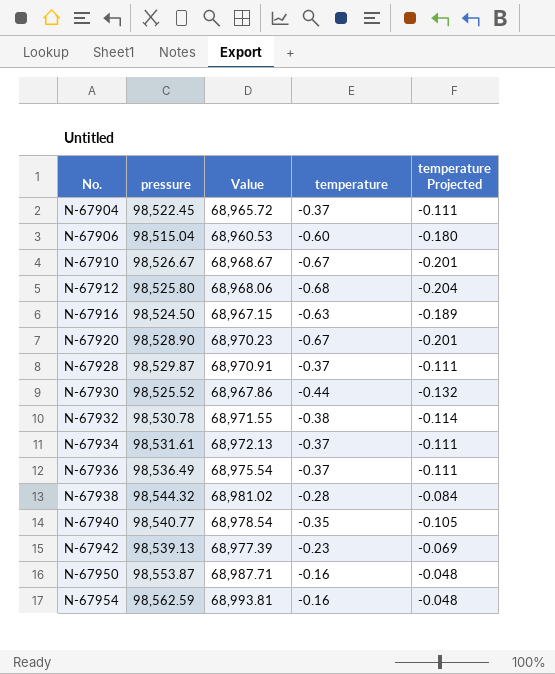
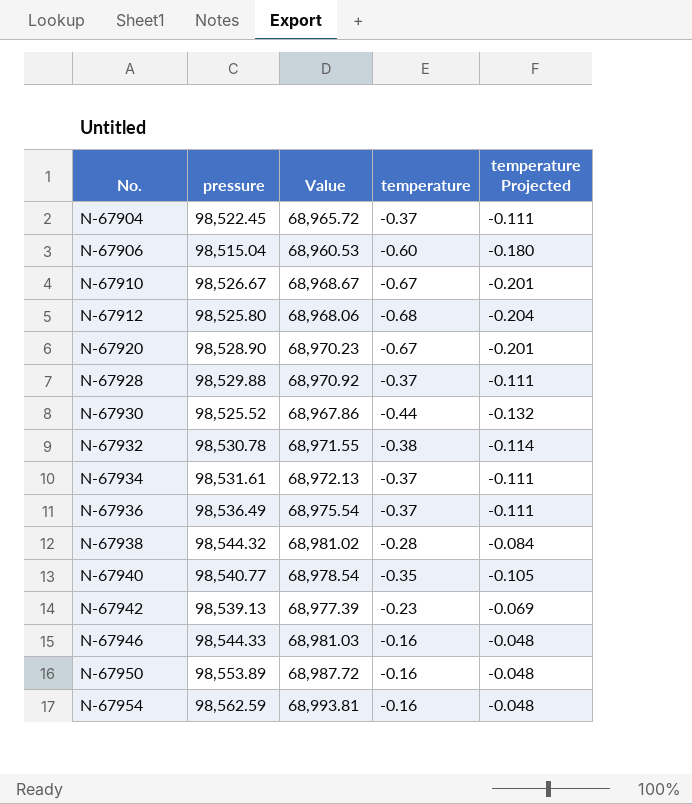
row N-67916: 98,524.50 | 68,967.15 | -0.63 | -0.189 -> none
N-67928 | pressure: 98,529.87 -> 98,529.88
N-67928 | Value: 68,970.91 -> 68,970.92
row N-67946: none -> 98,544.33 | 68,981.03 | -0.16 | -0.048
N-67950 | pressure: 98,553.87 -> 98,553.89
N-67950 | Value: 68,987.71 -> 68,987.72

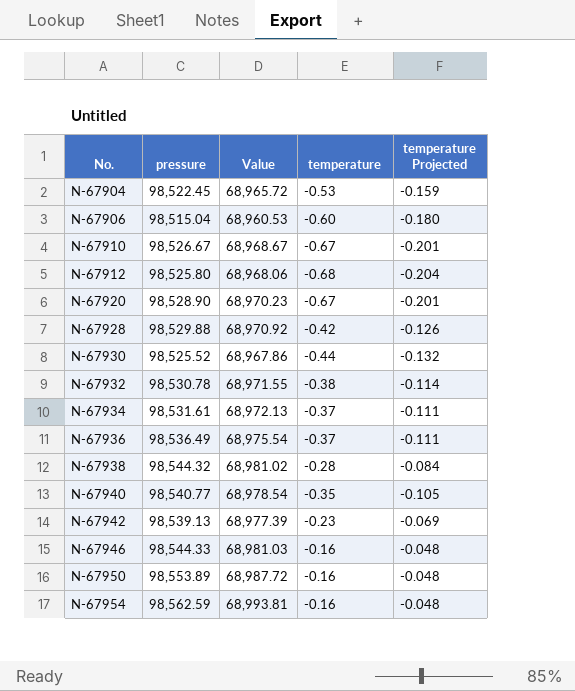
N-67904 | temperature: -0.37 -> -0.53
N-67904 | temperature Projected: -0.111 -> -0.159
N-67928 | temperature: -0.37 -> -0.42
N-67928 | temperature Projected: -0.111 -> -0.126

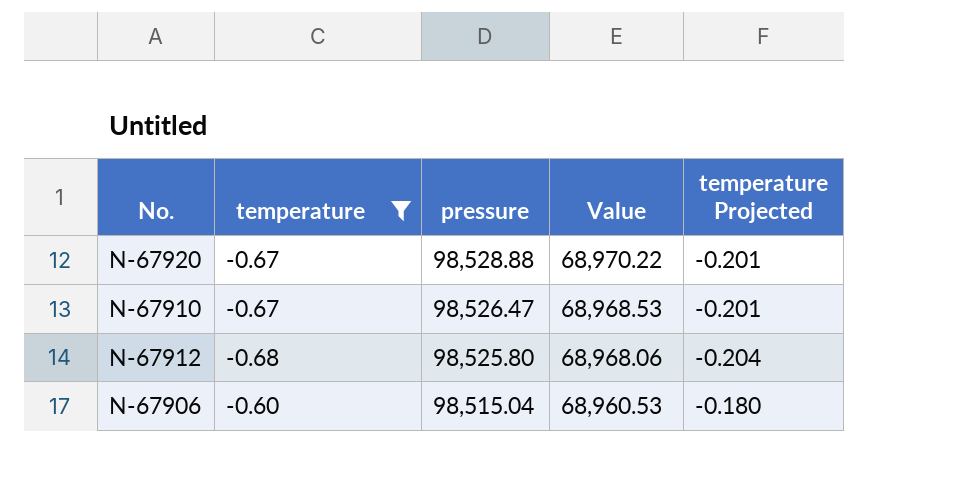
filter: none -> temperature <= -0.60
row order: No. ascending -> pressure descending
column temperature | position: 4 -> 2
N-67920 | pressure: 98,528.90 -> 98,528.88
N-67920 | Value: 68,970.23 -> 68,970.22
N-67910 | pressure: 98,526.67 -> 98,526.47
N-67910 | Value: 68,968.67 -> 68,968.53

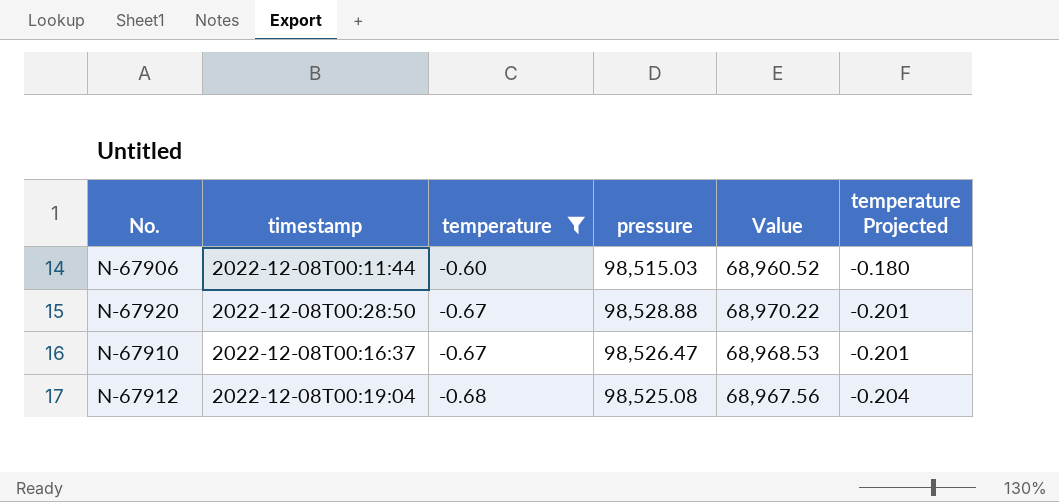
row order: pressure descending -> temperature descending
column timestamp | position: none -> 2
N-67906 | pressure: 98,515.04 -> 98,515.03
N-67906 | Value: 68,960.53 -> 68,960.52
N-67912 | pressure: 98,525.80 -> 98,525.08
N-67912 | Value: 68,968.06 -> 68,967.56

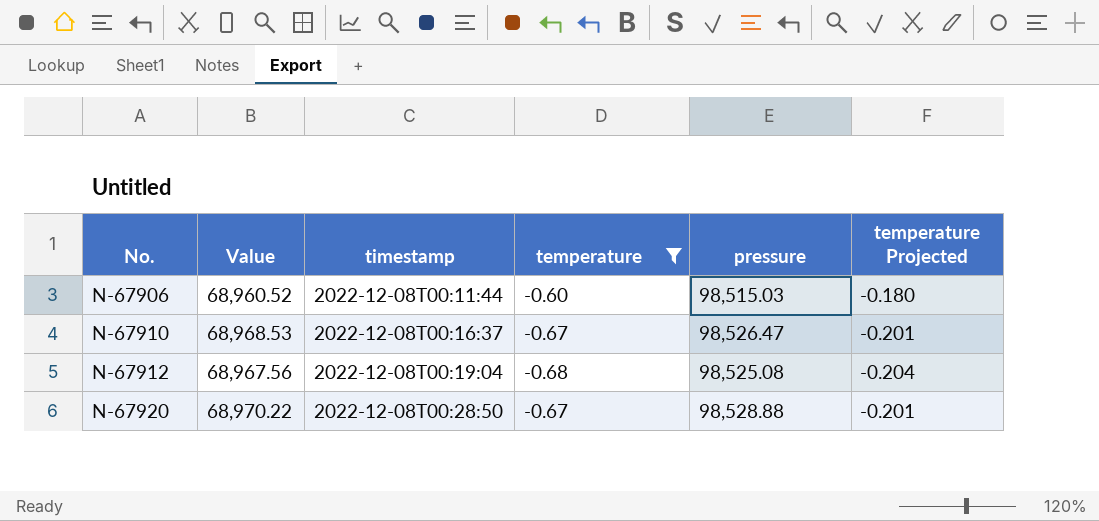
row order: temperature descending -> No. ascending
column Value | position: 5 -> 2

